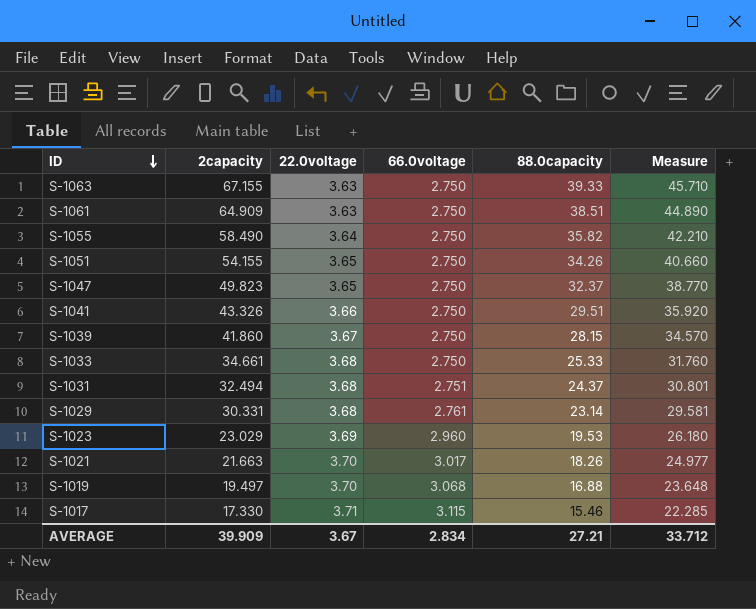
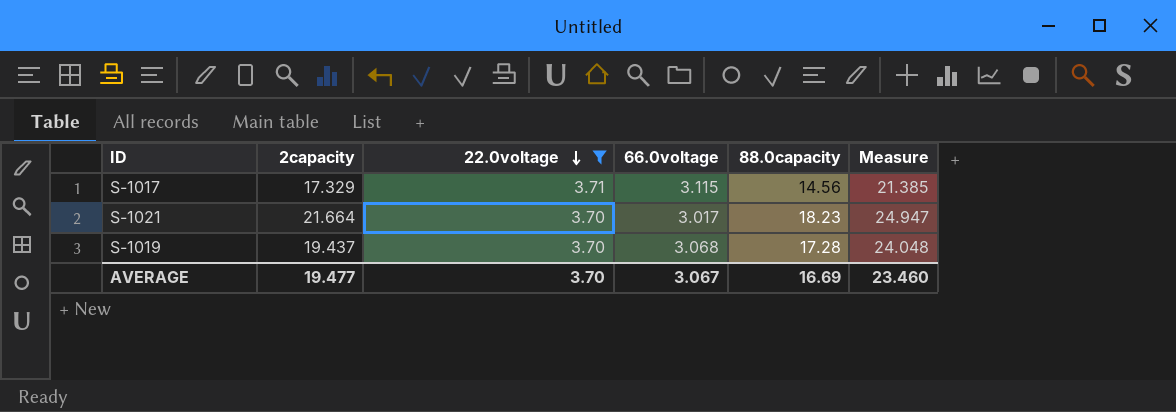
filter: none -> 22.0voltage >= 3.70
row order: ID descending -> 22.0voltage descending
S-1017 | 2capacity: 17.330 -> 17.329
S-1017 | 88.0capacity: 15.46 -> 14.56
S-1017 | Measure: 22.285 -> 21.385
S-1021 | 2capacity: 21.663 -> 21.664
S-1021 | 88.0capacity: 18.26 -> 18.23
S-1021 | Measure: 24.977 -> 24.947
S-1019 | 2capacity: 19.497 -> 19.437
S-1019 | 88.0capacity: 16.88 -> 17.28
S-1019 | Measure: 23.648 -> 24.048
AVERAGE | 2capacity: 39.909 -> 19.477
AVERAGE | 22.0voltage: 3.67 -> 3.70
AVERAGE | 66.0voltage: 2.834 -> 3.067
AVERAGE | 88.0capacity: 27.21 -> 16.69
AVERAGE | Measure: 33.712 -> 23.460

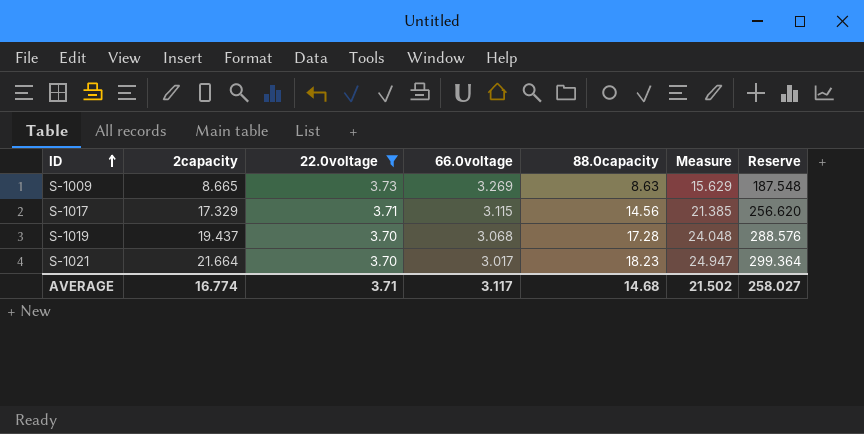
row order: 22.0voltage descending -> ID ascending
column Reserve | formula: none -> [Measure] * 12
row S-1009: none -> 8.665 | 3.73 | 3.269 | 8.63 | 15.629 | 187.548
AVERAGE | 2capacity: 19.477 -> 16.774
AVERAGE | 22.0voltage: 3.70 -> 3.71
AVERAGE | 66.0voltage: 3.067 -> 3.117
AVERAGE | 88.0capacity: 16.69 -> 14.68
AVERAGE | Measure: 23.460 -> 21.502

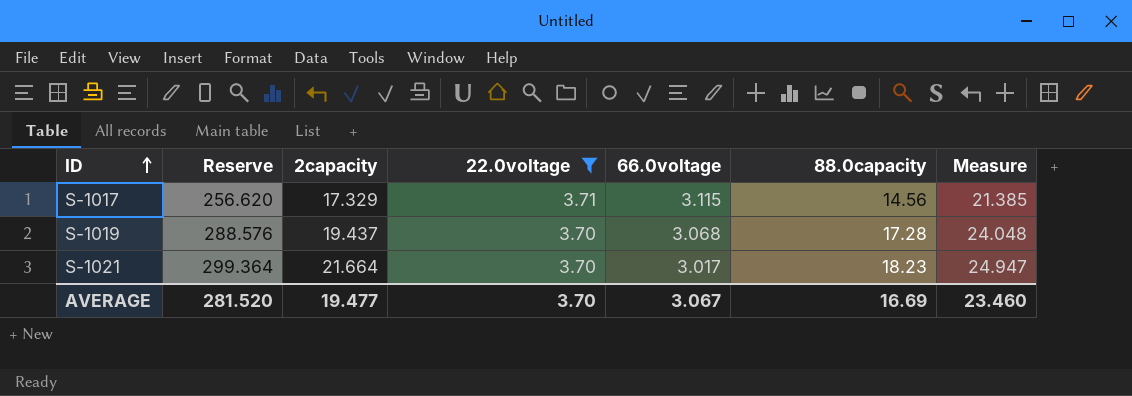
column Reserve | position: 7 -> 2
row S-1009: 8.665 | 3.73 | 3.269 | 8.63 | 15.629 | 187.548 -> none
AVERAGE | Reserve: 258.027 -> 281.520
AVERAGE | 2capacity: 16.774 -> 19.477
AVERAGE | 22.0voltage: 3.71 -> 3.70
AVERAGE | 66.0voltage: 3.117 -> 3.067
AVERAGE | 88.0capacity: 14.68 -> 16.69
AVERAGE | Measure: 21.502 -> 23.460

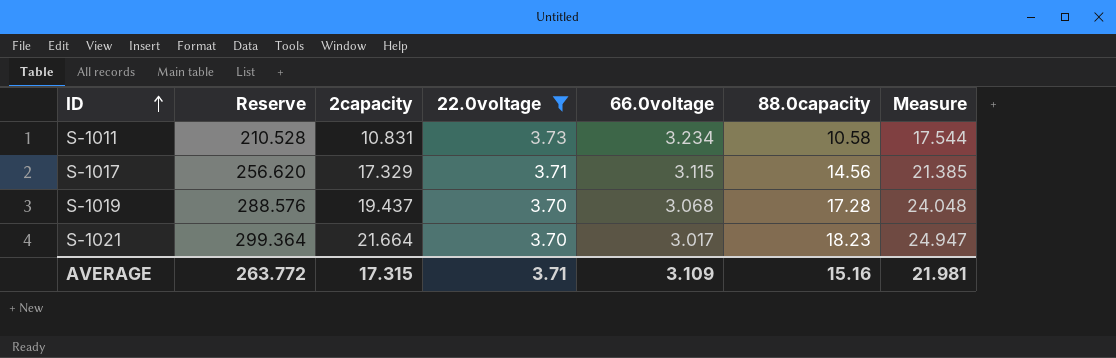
row S-1011: none -> 210.528 | 10.831 | 3.73 | 3.234 | 10.58 | 17.544
AVERAGE | Reserve: 281.520 -> 263.772
AVERAGE | 2capacity: 19.477 -> 17.315
AVERAGE | 22.0voltage: 3.70 -> 3.71
AVERAGE | 66.0voltage: 3.067 -> 3.109
AVERAGE | 88.0capacity: 16.69 -> 15.16
AVERAGE | Measure: 23.460 -> 21.981

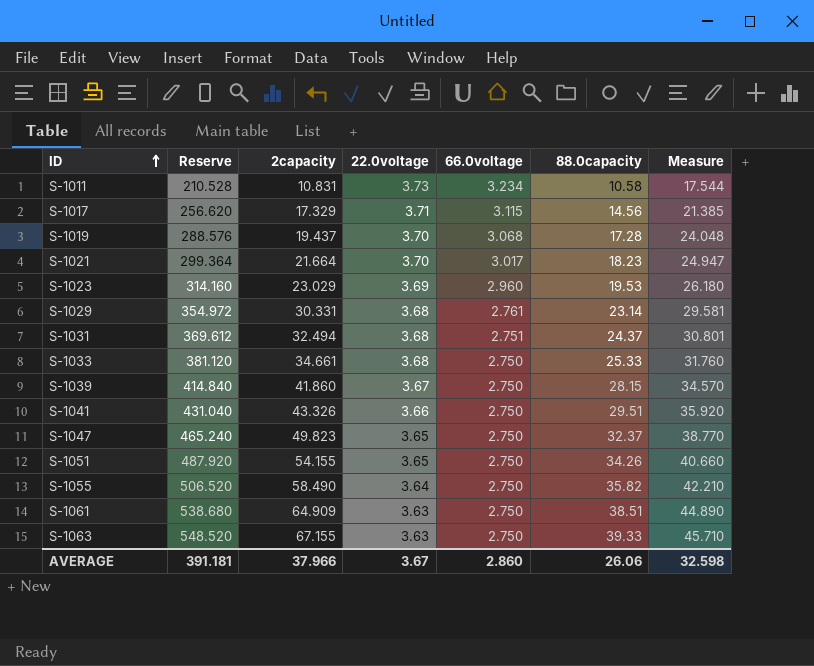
filter: 22.0voltage >= 3.70 -> none
AVERAGE | Reserve: 263.772 -> 391.181
AVERAGE | 2capacity: 17.315 -> 37.966
AVERAGE | 22.0voltage: 3.71 -> 3.67
AVERAGE | 66.0voltage: 3.109 -> 2.860
AVERAGE | 88.0capacity: 15.16 -> 26.06
AVERAGE | Measure: 21.981 -> 32.598

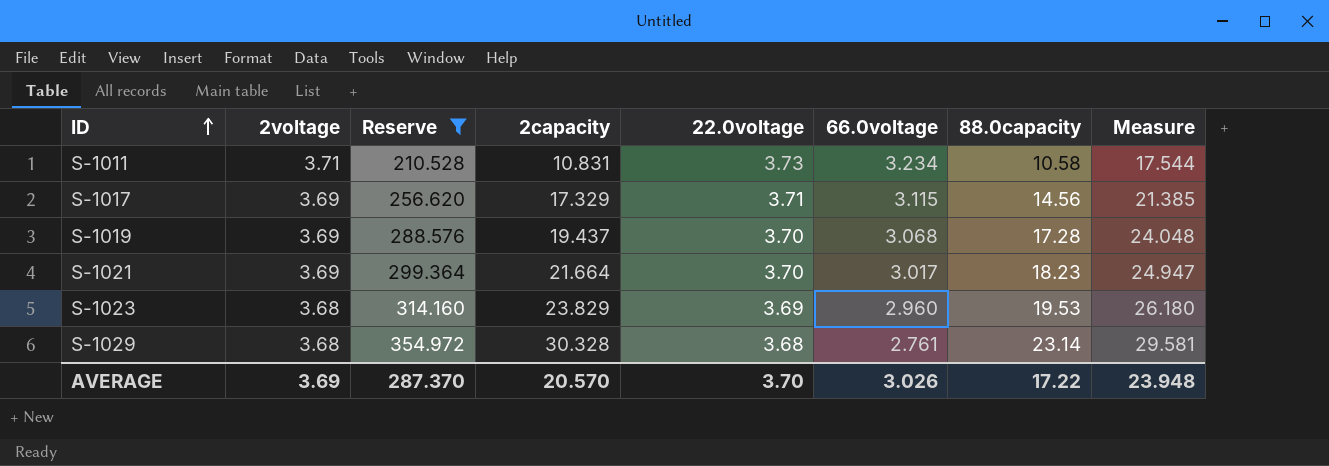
filter: none -> Reserve <= 354.972
column 2voltage | position: none -> 2
S-1023 | 2capacity: 23.029 -> 23.829
S-1029 | 2capacity: 30.331 -> 30.328
AVERAGE | Reserve: 391.181 -> 287.370
AVERAGE | 2capacity: 37.966 -> 20.570
AVERAGE | 22.0voltage: 3.67 -> 3.70
AVERAGE | 66.0voltage: 2.860 -> 3.026
AVERAGE | 88.0capacity: 26.06 -> 17.22
AVERAGE | Measure: 32.598 -> 23.948

